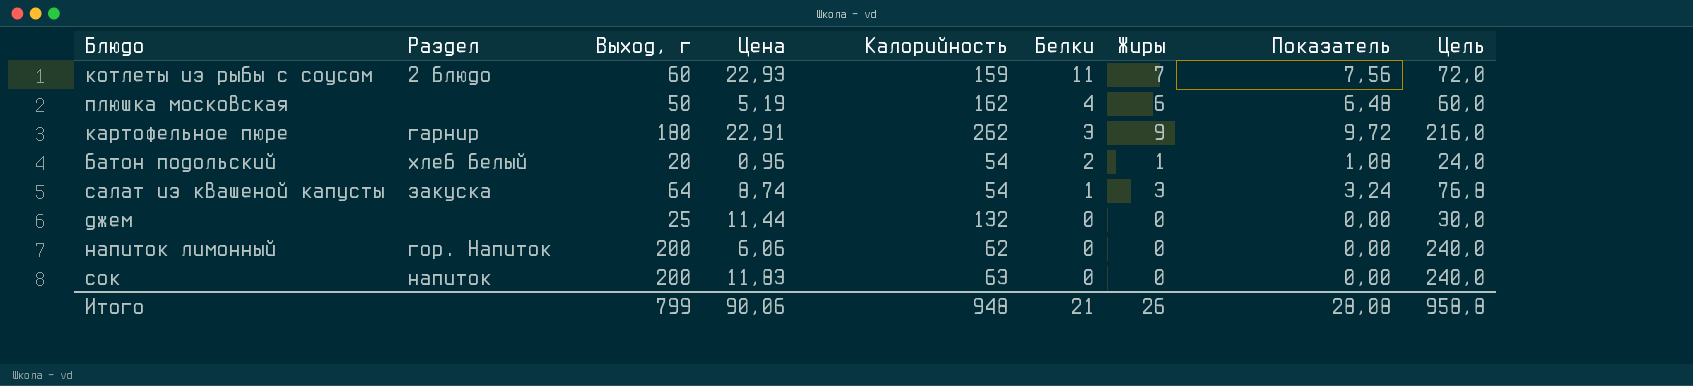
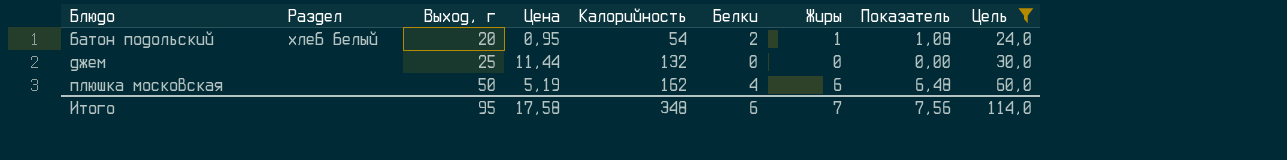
filter: none -> Цель <= 60,0
row order: Белки descending -> Блюдо ascending
батон подольский | Цена: 0,96 -> 0,95
Итого | Выход, г: 799 -> 95
Итого | Цена: 90,06 -> 17,58
Итого | Калорийность: 948 -> 348
Итого | Белки: 21 -> 6
Итого | Жиры: 26 -> 7
Итого | Показатель: 28,08 -> 7,56
Итого | Цель: 958,8 -> 114,0

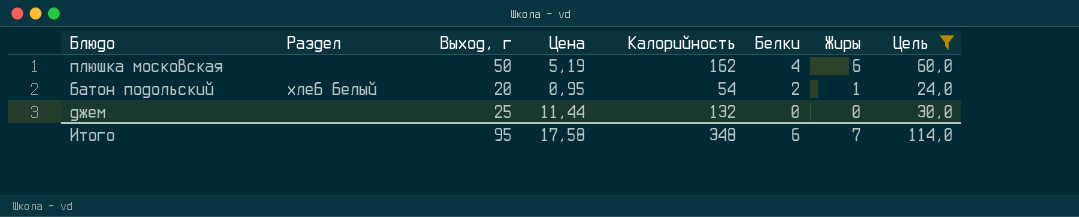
row order: Блюдо ascending -> Белки descending
column Показатель | formula: [Жиры] * 1,08 -> none

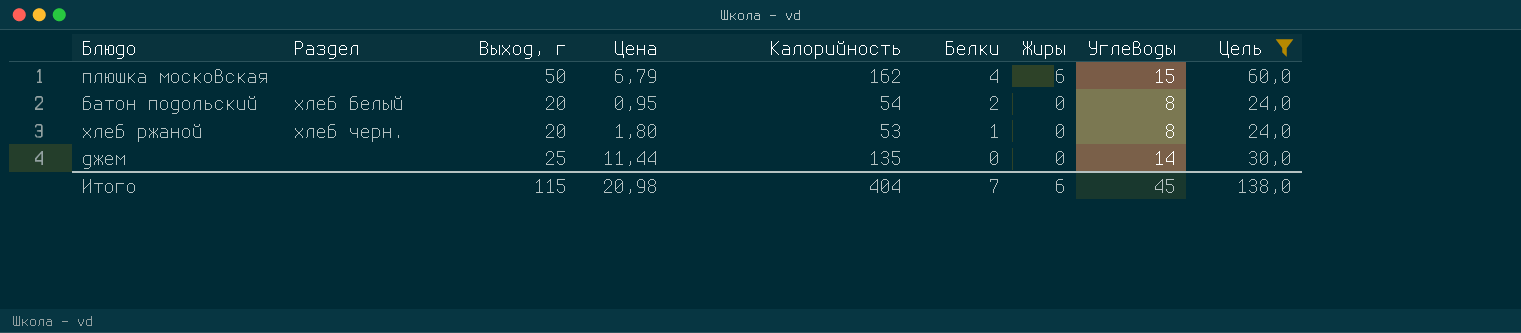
column Углеводы | position: none -> 8
плюшка московская | Цена: 5,19 -> 6,79
батон подольский | Жиры: 1 -> 0
row хлеб ржаной: none -> хлеб черн. | 20 | 1,80 | 53 | 1 | 0 | 8 | 24,0
джем | Калорийность: 132 -> 135
Итого | Выход, г: 95 -> 115
Итого | Цена: 17,58 -> 20,98
Итого | Калорийность: 348 -> 404
Итого | Белки: 6 -> 7
Итого | Жиры: 7 -> 6
Итого | Цель: 114,0 -> 138,0

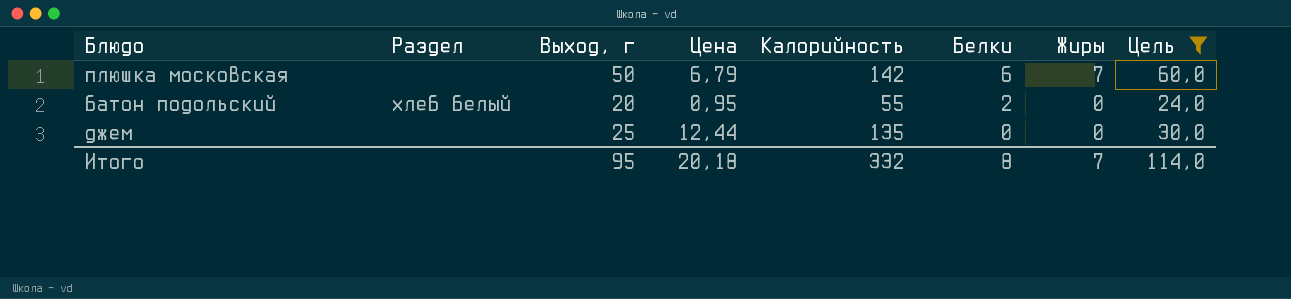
column Углеводы | position: 8 -> none
row хлеб ржаной: хлеб черн. | 20 | 1,80 | 53 | 1 | 0 | 8 | 24,0 -> none
плюшка московская | Калорийность: 162 -> 142
плюшка московская | Белки: 4 -> 6
плюшка московская | Жиры: 6 -> 7
батон подольский | Калорийность: 54 -> 55
джем | Цена: 11,44 -> 12,44
Итого | Выход, г: 115 -> 95
Итого | Цена: 20,98 -> 20,18
Итого | Калорийность: 404 -> 332
Итого | Белки: 7 -> 8
Итого | Жиры: 6 -> 7
Итого | Цель: 138,0 -> 114,0

